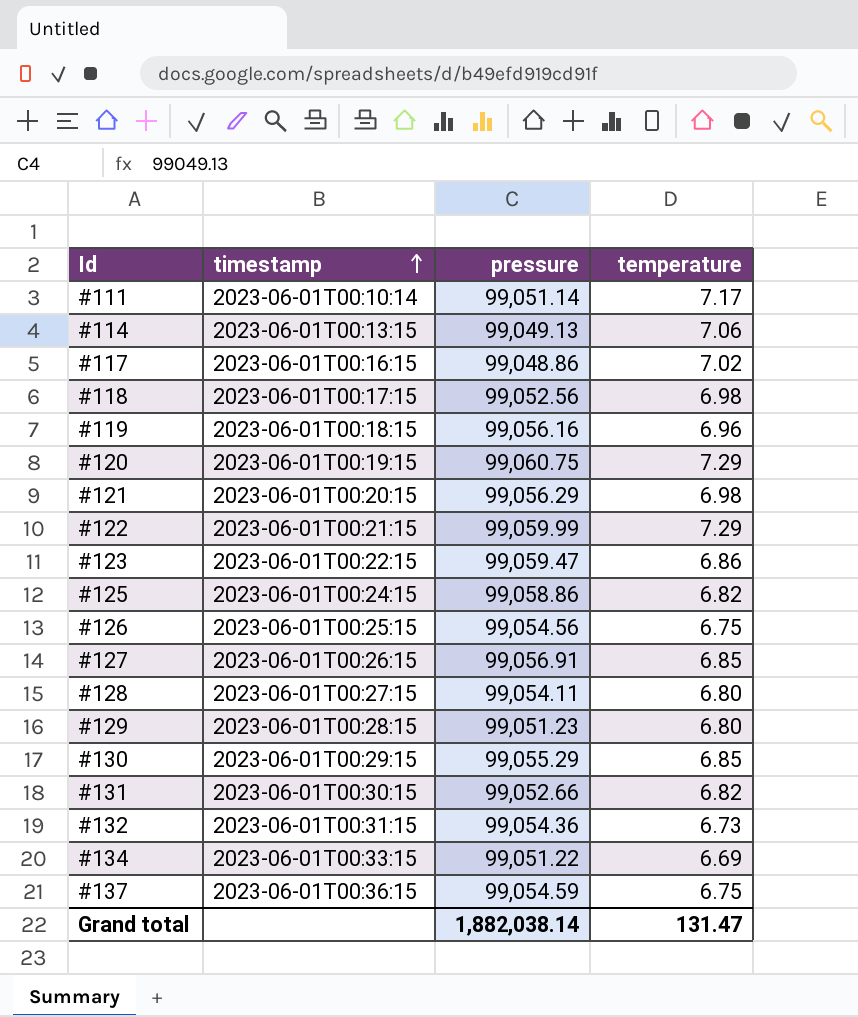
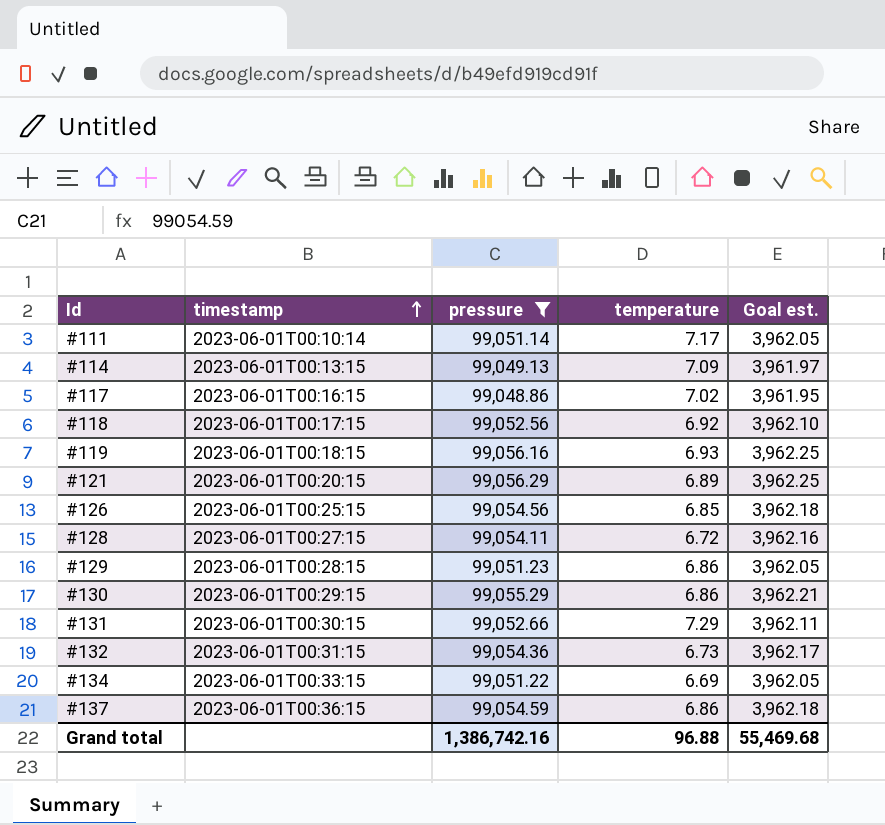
filter: none -> pressure <= 99,056.29
column Goal est. | formula: none -> [pressure] * 0.04
#114 | temperature: 7.06 -> 7.09
#118 | temperature: 6.98 -> 6.92
#119 | temperature: 6.96 -> 6.93
#121 | temperature: 6.98 -> 6.89
#126 | temperature: 6.75 -> 6.85
#128 | temperature: 6.80 -> 6.72
#129 | temperature: 6.80 -> 6.86
#130 | temperature: 6.85 -> 6.86
#131 | temperature: 6.82 -> 7.29
#137 | temperature: 6.75 -> 6.86
Grand total | pressure: 1,882,038.14 -> 1,386,742.16
Grand total | temperature: 131.47 -> 96.88

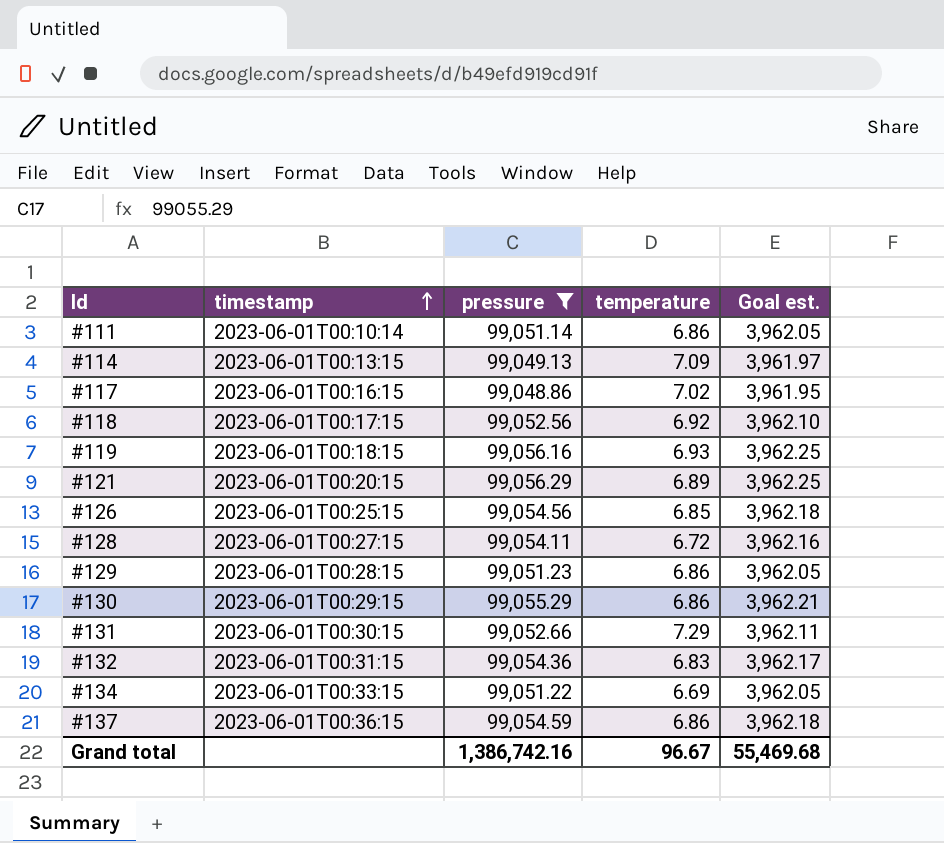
#111 | temperature: 7.17 -> 6.86
#132 | temperature: 6.73 -> 6.83
Grand total | temperature: 96.88 -> 96.67

